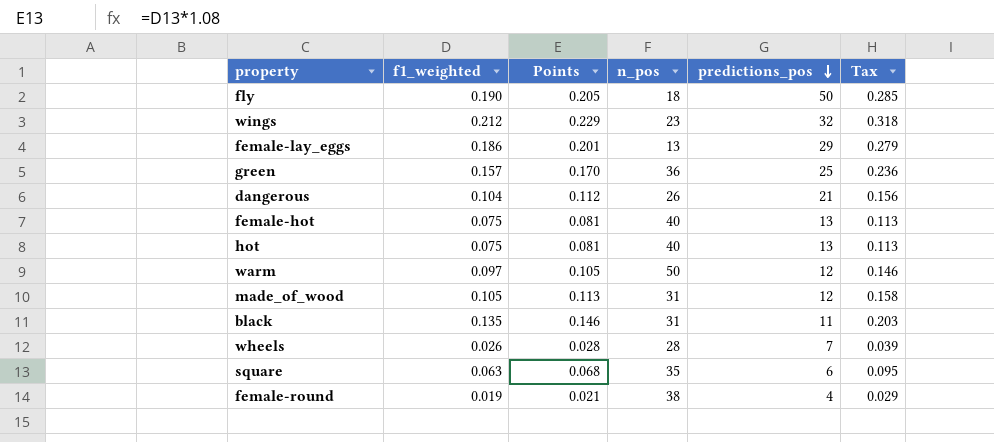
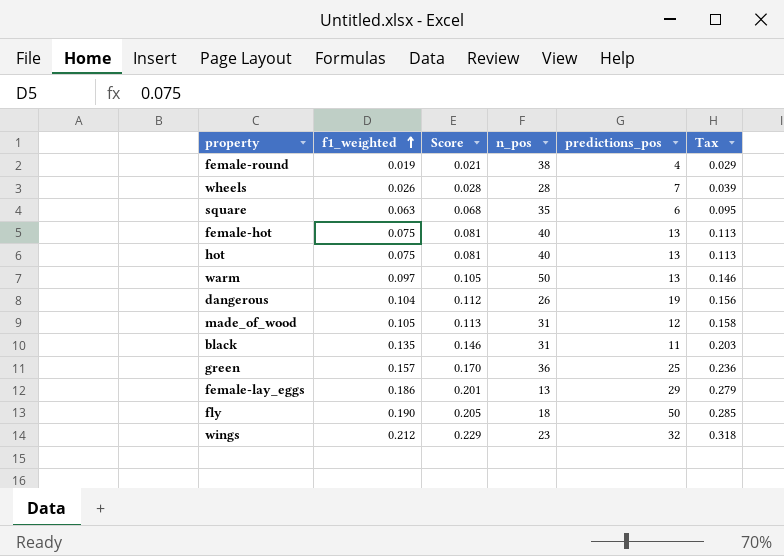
row order: predictions_pos descending -> f1_weighted ascending
column name: Points -> Score
warm | predictions_pos: 12 -> 13
dangerous | predictions_pos: 21 -> 19

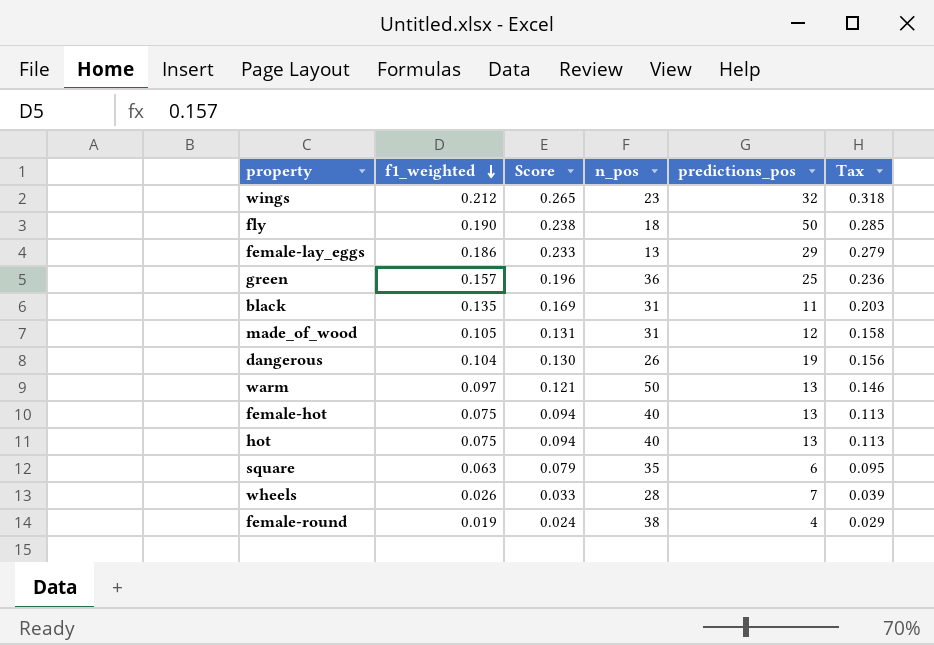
row order: f1_weighted ascending -> f1_weighted descending
column Score | formula: [f1_weighted] * 1.08 -> [f1_weighted] * 1.25

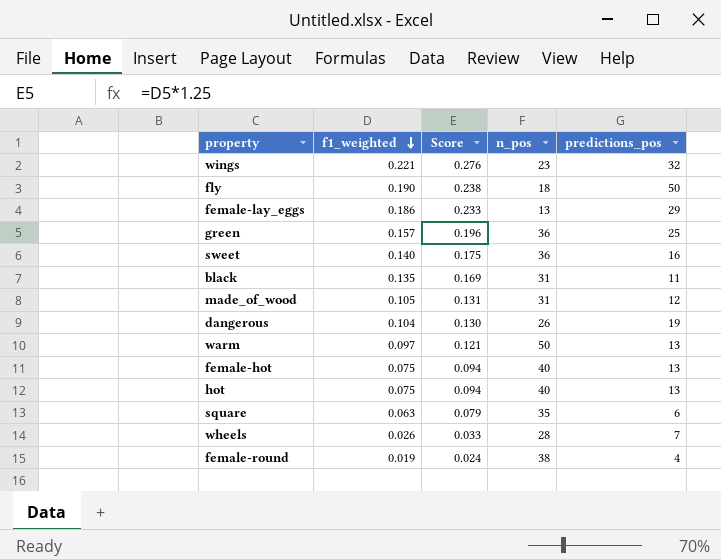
column Tax | formula: [f1_weighted] * 1.5 -> none
wings | f1_weighted: 0.212 -> 0.221
wings | Score: 0.265 -> 0.276
row sweet: none -> 0.140 | 0.175 | 36 | 16

